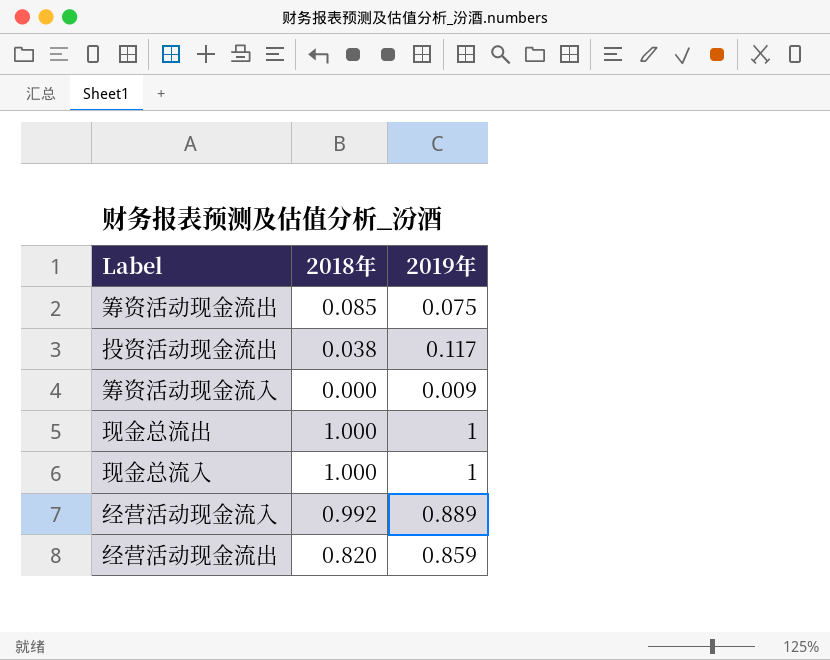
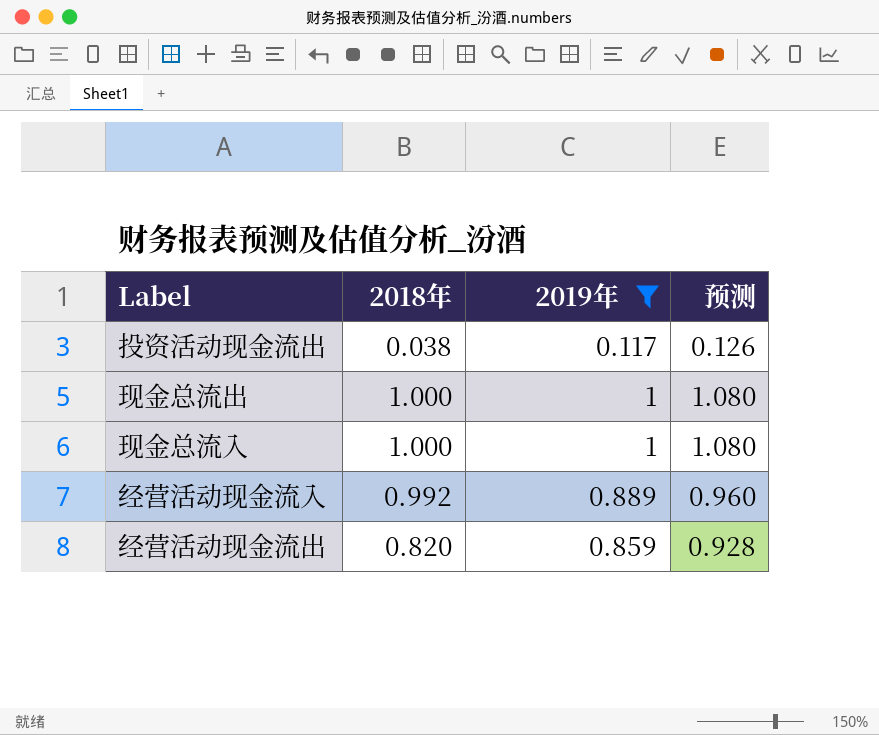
filter: none -> 2019年 >= 0.117
column 预测 | formula: none -> [2019年] * 1.08

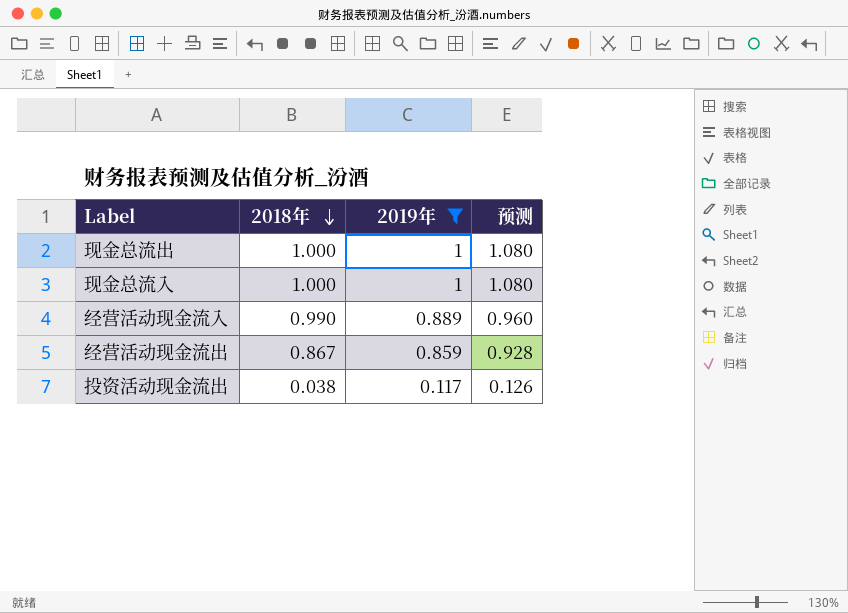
row order: none -> 2018年 descending
经营活动现金流入 | 2018年: 0.992 -> 0.990
经营活动现金流出 | 2018年: 0.820 -> 0.867

